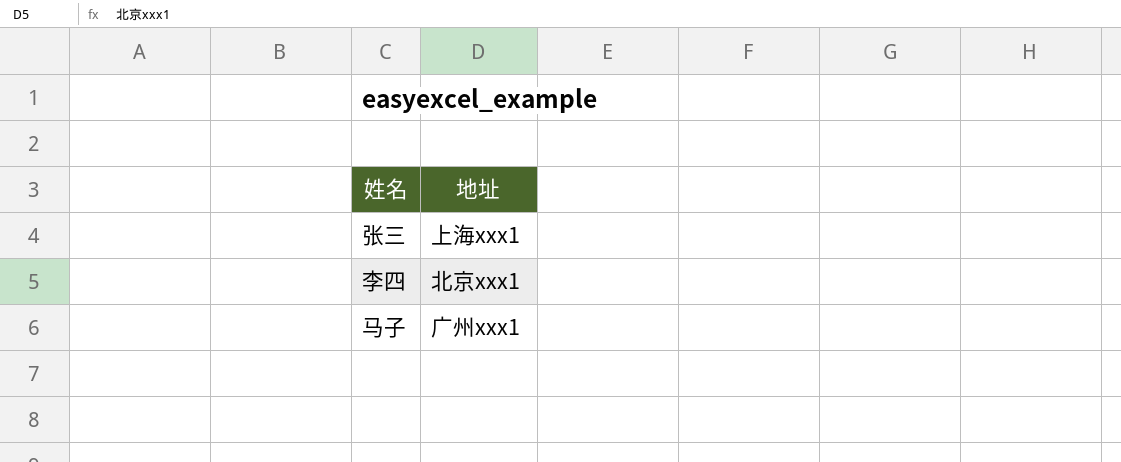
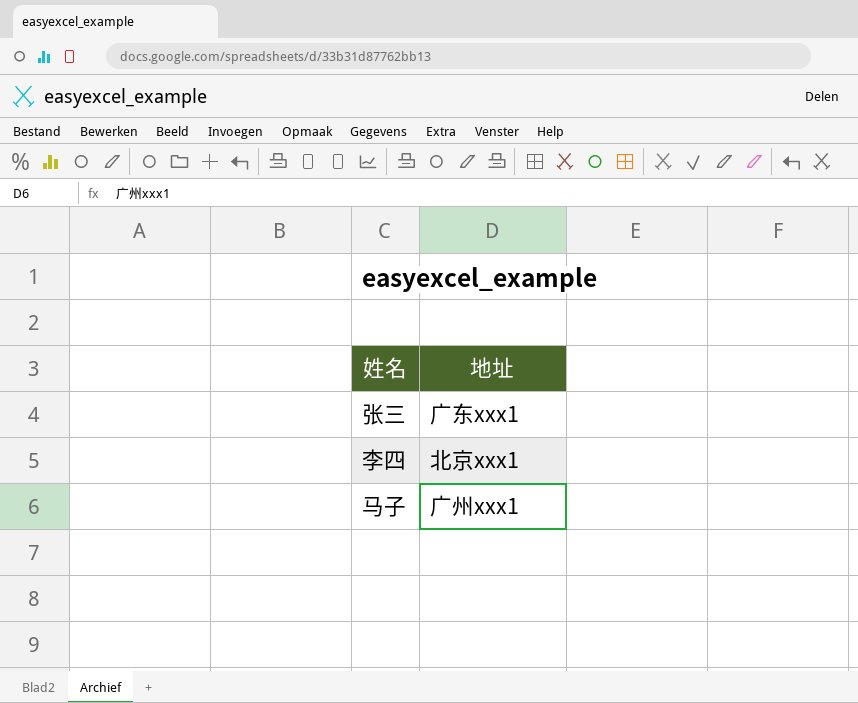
张三 | 地址: 上海xxx1 -> 广东xxx1

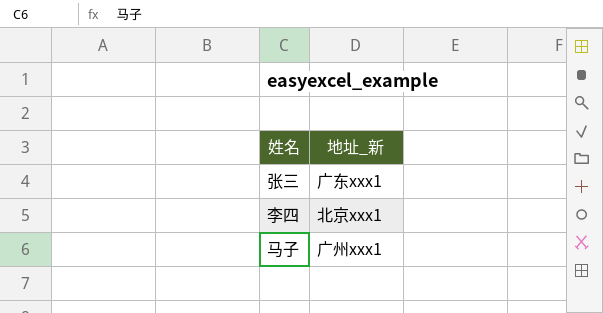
column name: 地址 -> 地址_新

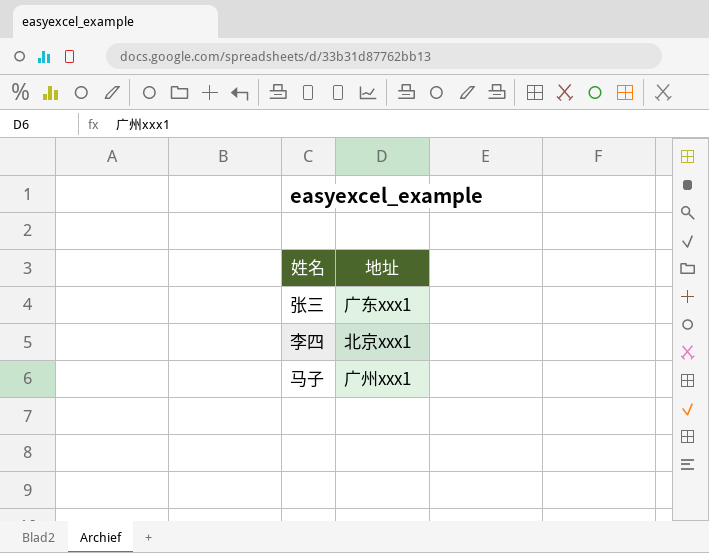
column name: 地址_新 -> 地址

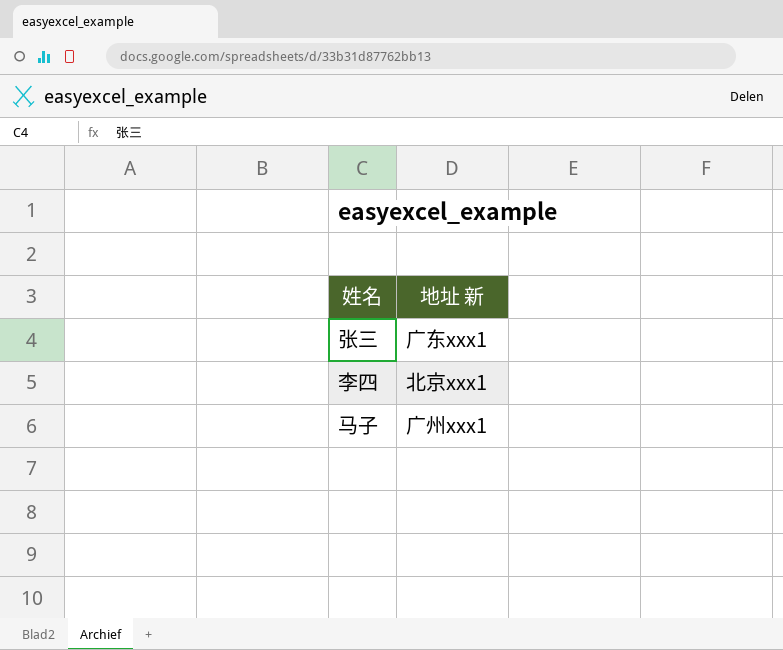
column name: 地址 -> 地址 新

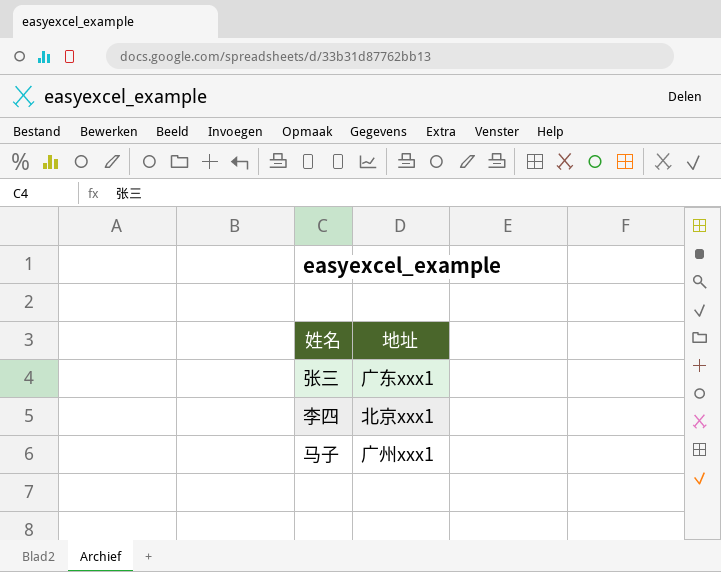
column name: 地址 新 -> 地址

